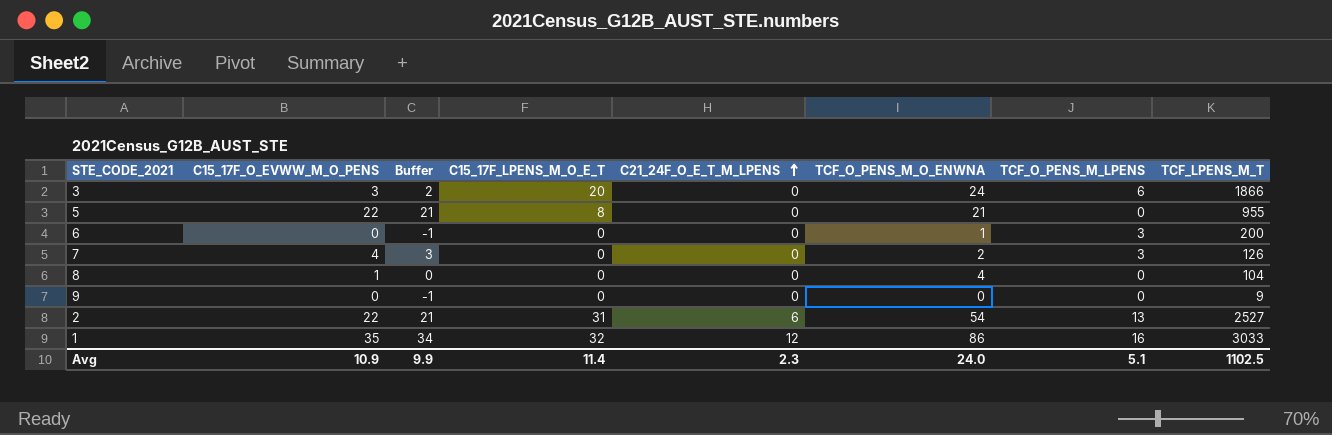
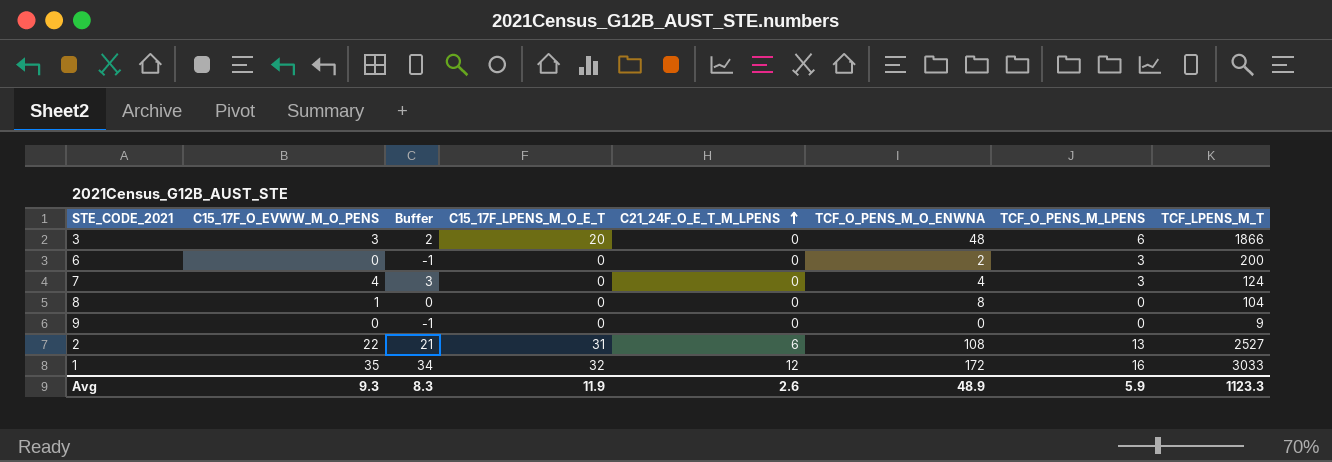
row 5: 22 | 21 | 8 | 0 | 21 | 0 | 955 -> none
3 | TCF_O_PENS_M_O_ENWNA: 24 -> 48
6 | TCF_O_PENS_M_O_ENWNA: 1 -> 2
7 | TCF_O_PENS_M_O_ENWNA: 2 -> 4
7 | TCF_LPENS_M_T: 126 -> 124
8 | TCF_O_PENS_M_O_ENWNA: 4 -> 8
2 | TCF_O_PENS_M_O_ENWNA: 54 -> 108
1 | TCF_O_PENS_M_O_ENWNA: 86 -> 172
Avg | C15_17F_O_EVWW_M_O_PENS: 10.9 -> 9.3
Avg | Buffer: 9.9 -> 8.3
Avg | C15_17F_LPENS_M_O_E_T: 11.4 -> 11.9
Avg | C21_24F_O_E_T_M_LPENS: 2.3 -> 2.6
Avg | TCF_O_PENS_M_O_ENWNA: 24.0 -> 48.9
Avg | TCF_O_PENS_M_LPENS: 5.1 -> 5.9
Avg | TCF_LPENS_M_T: 1102.5 -> 1123.3

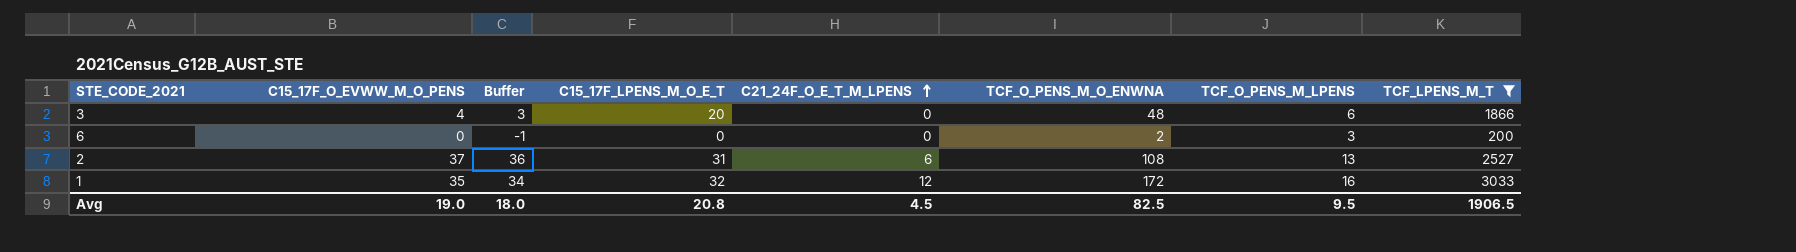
filter: none -> TCF_LPENS_M_T >= 200
3 | C15_17F_O_EVWW_M_O_PENS: 3 -> 4
3 | Buffer: 2 -> 3
2 | C15_17F_O_EVWW_M_O_PENS: 22 -> 37
2 | Buffer: 21 -> 36
Avg | C15_17F_O_EVWW_M_O_PENS: 9.3 -> 19.0
Avg | Buffer: 8.3 -> 18.0
Avg | C15_17F_LPENS_M_O_E_T: 11.9 -> 20.8
Avg | C21_24F_O_E_T_M_LPENS: 2.6 -> 4.5
Avg | TCF_O_PENS_M_O_ENWNA: 48.9 -> 82.5
Avg | TCF_O_PENS_M_LPENS: 5.9 -> 9.5
Avg | TCF_LPENS_M_T: 1123.3 -> 1906.5

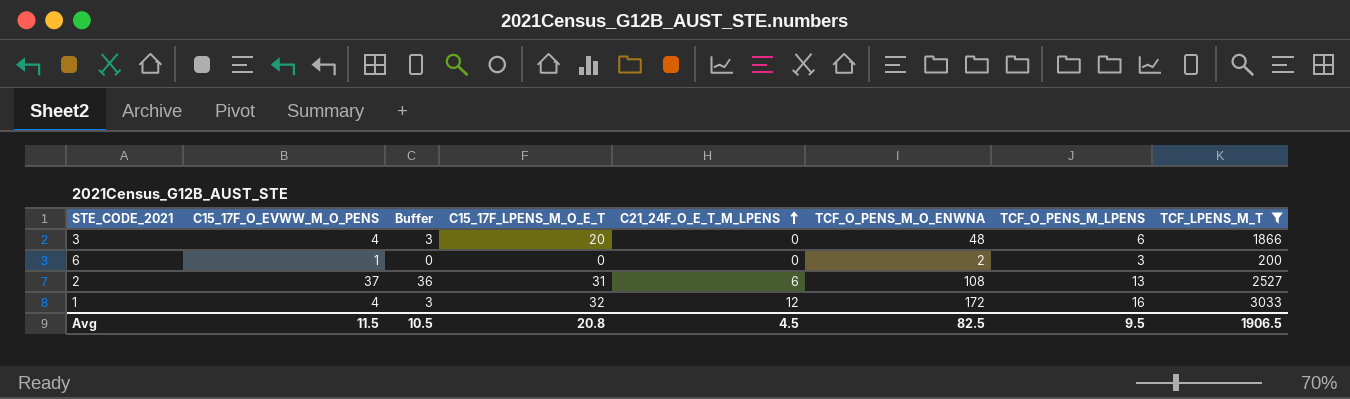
6 | C15_17F_O_EVWW_M_O_PENS: 0 -> 1
6 | Buffer: -1 -> 0
1 | C15_17F_O_EVWW_M_O_PENS: 35 -> 4
1 | Buffer: 34 -> 3
Avg | C15_17F_O_EVWW_M_O_PENS: 19.0 -> 11.5
Avg | Buffer: 18.0 -> 10.5

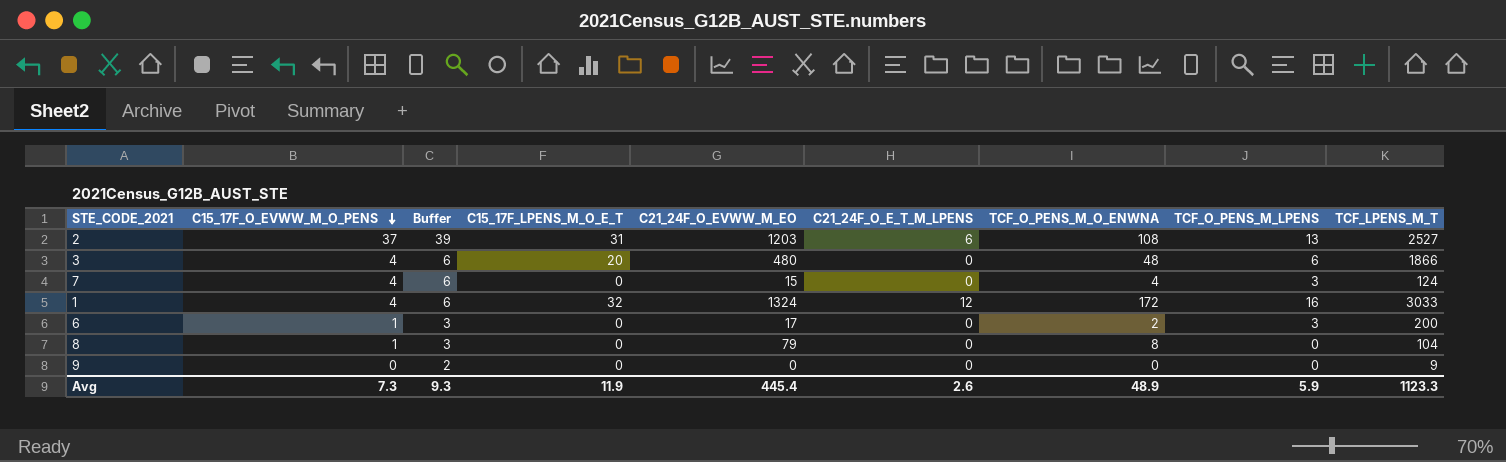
filter: TCF_LPENS_M_T >= 200 -> none
row order: C21_24F_O_E_T_M_LPENS ascending -> C15_17F_O_EVWW_M_O_PENS descending
column Buffer | formula: [C15_17F_O_EVWW_M_O_PENS] - 1 -> [C15_17F_O_EVWW_M_O_PENS] + 2
column C21_24F_O_EVWW_M_EO | position: none -> 5
Avg | C15_17F_O_EVWW_M_O_PENS: 11.5 -> 7.3
Avg | Buffer: 10.5 -> 9.3
Avg | C15_17F_LPENS_M_O_E_T: 20.8 -> 11.9
Avg | C21_24F_O_E_T_M_LPENS: 4.5 -> 2.6
Avg | TCF_O_PENS_M_O_ENWNA: 82.5 -> 48.9
Avg | TCF_O_PENS_M_LPENS: 9.5 -> 5.9
Avg | TCF_LPENS_M_T: 1906.5 -> 1123.3

